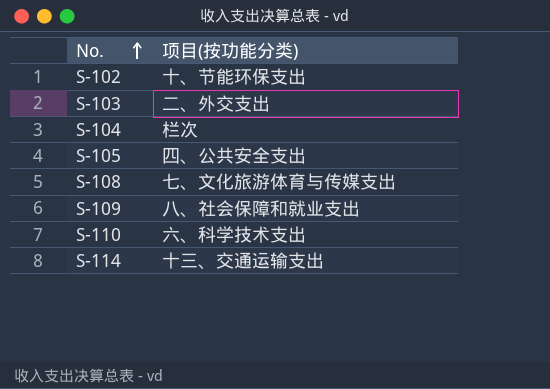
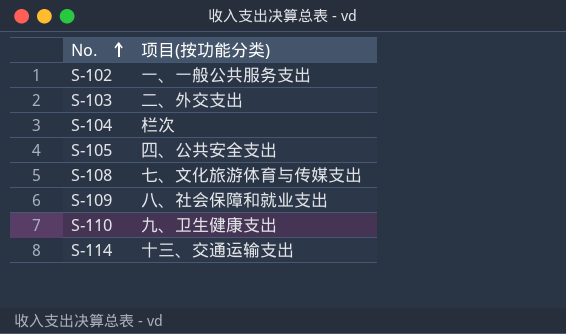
S-102 | 项目(按功能分类): 十、节能环保支出 -> 一、一般公共服务支出
S-110 | 项目(按功能分类): 六、科学技术支出 -> 九、卫生健康支出

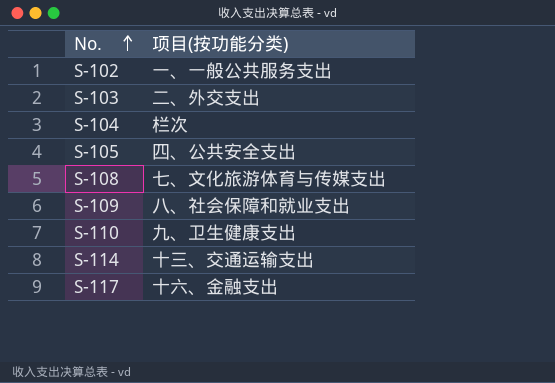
row S-117: none -> 十六、金融支出

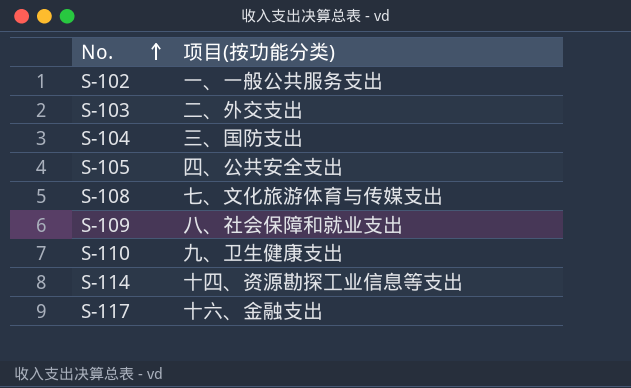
S-104 | 项目(按功能分类): 栏次 -> 三、国防支出
S-114 | 项目(按功能分类): 十三、交通运输支出 -> 十四、资源勘探工业信息等支出

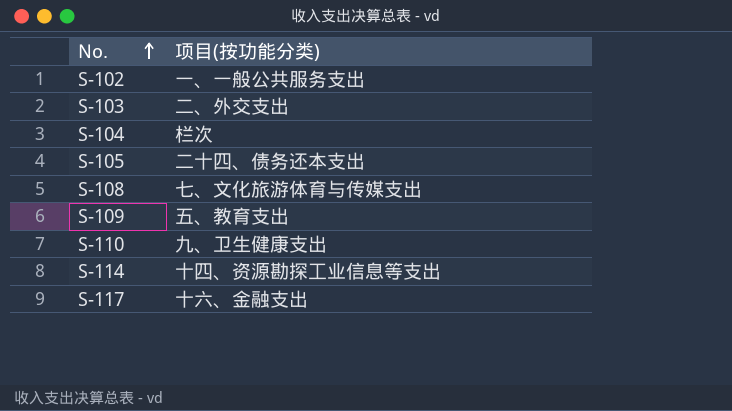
S-104 | 项目(按功能分类): 三、国防支出 -> 栏次
S-105 | 项目(按功能分类): 四、公共安全支出 -> 二十四、债务还本支出
S-109 | 项目(按功能分类): 八、社会保障和就业支出 -> 五、教育支出

